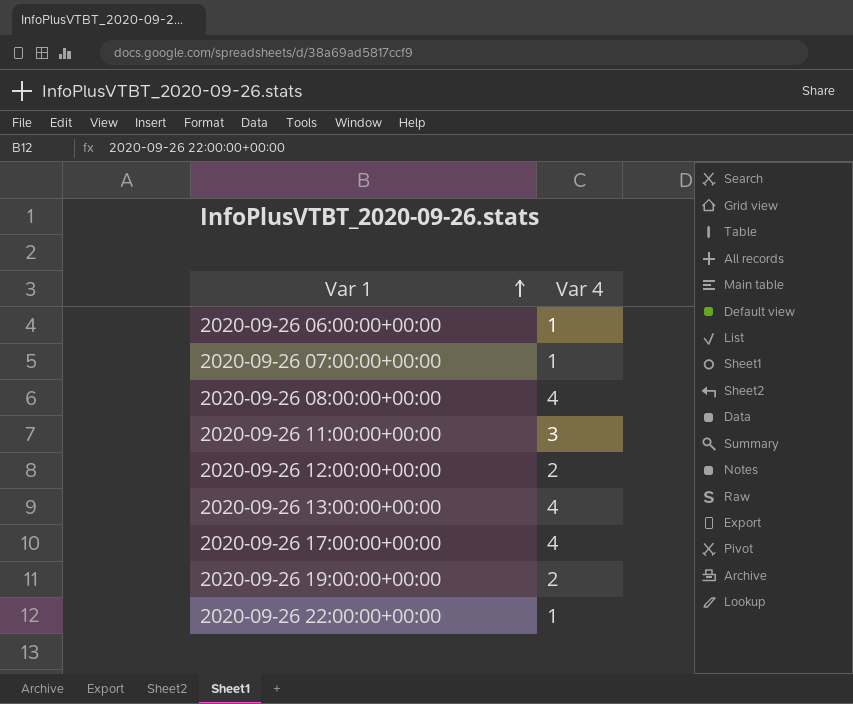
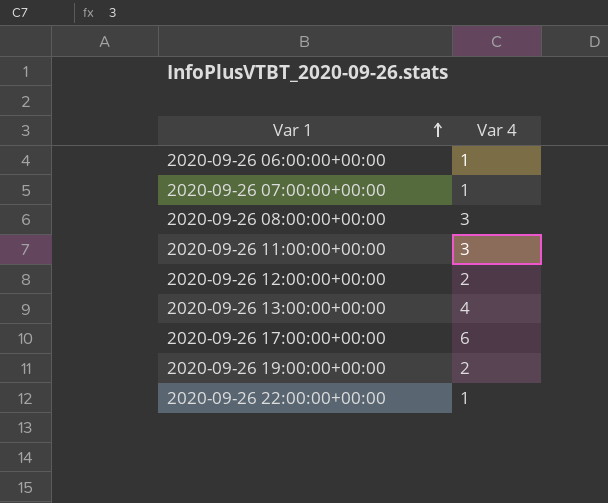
2020-09-26 08:00:00+00:00 | Var 4: 4 -> 3
2020-09-26 17:00:00+00:00 | Var 4: 4 -> 6

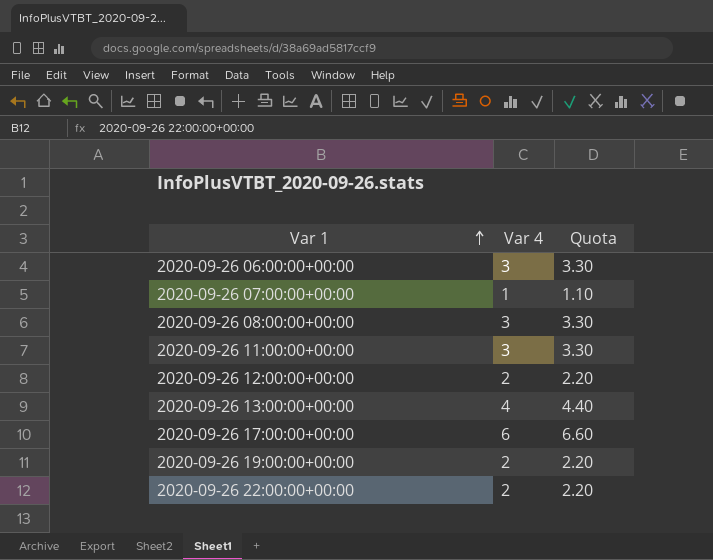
column Quota | formula: none -> [Var 4] * 1.1
2020-09-26 06:00:00+00:00 | Var 4: 1 -> 3
2020-09-26 22:00:00+00:00 | Var 4: 1 -> 2

